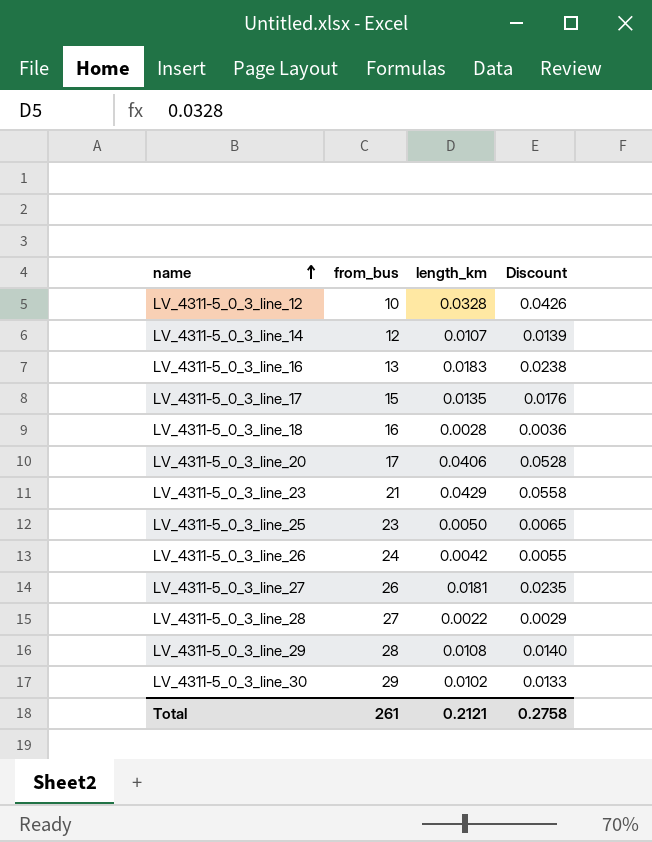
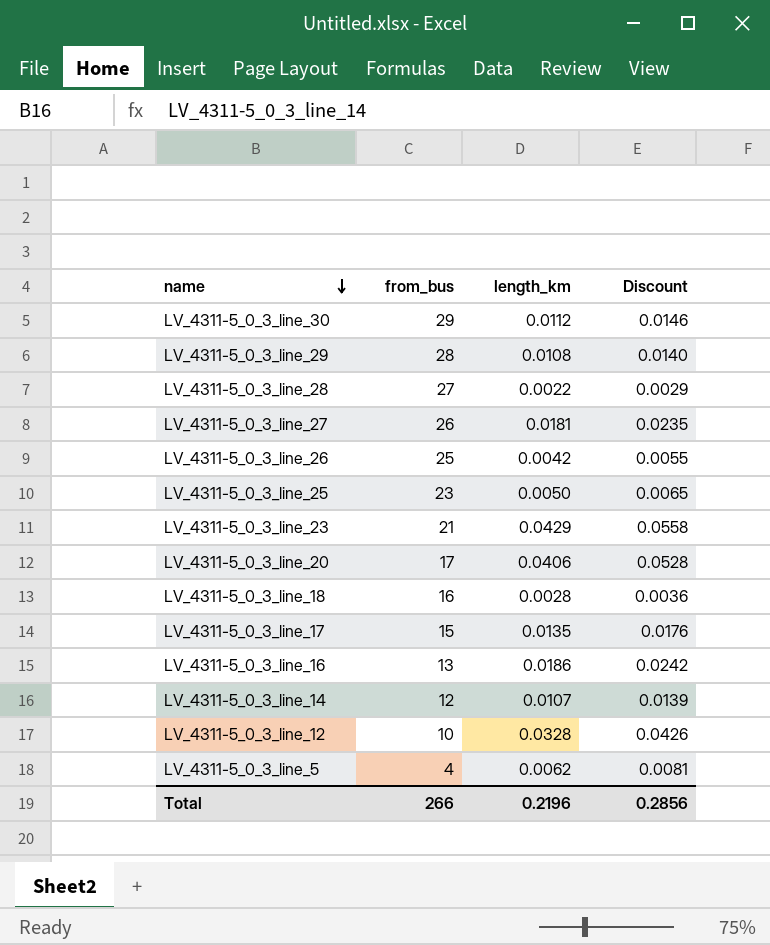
row order: name ascending -> name descending
LV_4311-5_0_3_line_30 | length_km: 0.0102 -> 0.0112
LV_4311-5_0_3_line_30 | Discount: 0.0133 -> 0.0146
LV_4311-5_0_3_line_26 | from_bus: 24 -> 25
LV_4311-5_0_3_line_16 | length_km: 0.0183 -> 0.0186
LV_4311-5_0_3_line_16 | Discount: 0.0238 -> 0.0242
row LV_4311-5_0_3_line_5: none -> 4 | 0.0062 | 0.0081
Total | from_bus: 261 -> 266
Total | length_km: 0.2121 -> 0.2196
Total | Discount: 0.2758 -> 0.2856

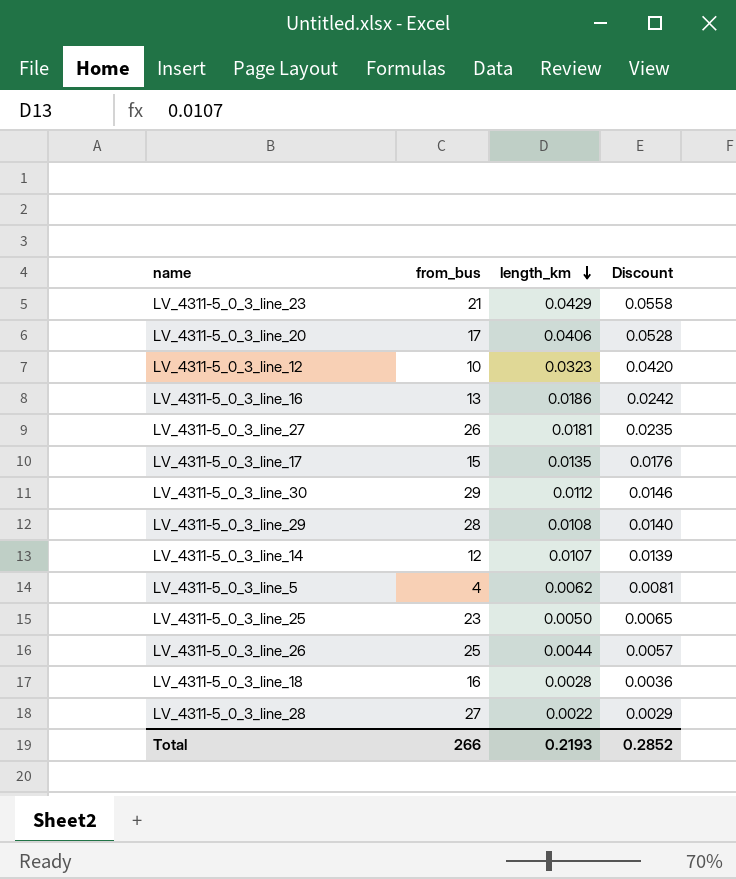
row order: name descending -> length_km descending
LV_4311-5_0_3_line_12 | length_km: 0.0328 -> 0.0323
LV_4311-5_0_3_line_12 | Discount: 0.0426 -> 0.0420
LV_4311-5_0_3_line_26 | length_km: 0.0042 -> 0.0044
LV_4311-5_0_3_line_26 | Discount: 0.0055 -> 0.0057
Total | length_km: 0.2196 -> 0.2193
Total | Discount: 0.2856 -> 0.2852

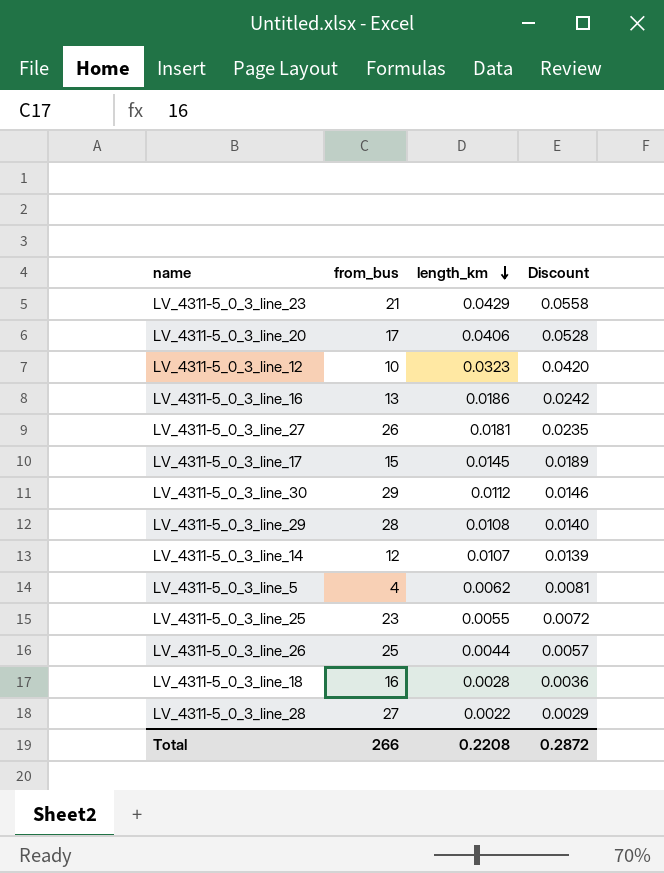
LV_4311-5_0_3_line_17 | length_km: 0.0135 -> 0.0145
LV_4311-5_0_3_line_17 | Discount: 0.0176 -> 0.0189
LV_4311-5_0_3_line_25 | length_km: 0.0050 -> 0.0055
LV_4311-5_0_3_line_25 | Discount: 0.0065 -> 0.0072
Total | length_km: 0.2193 -> 0.2208
Total | Discount: 0.2852 -> 0.2872

